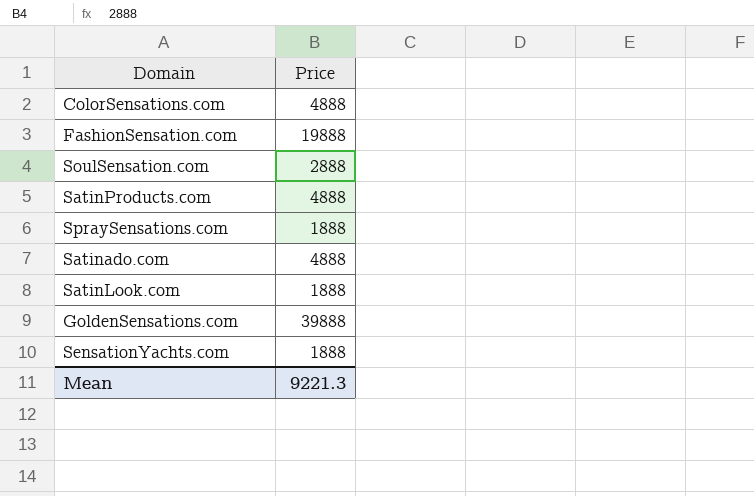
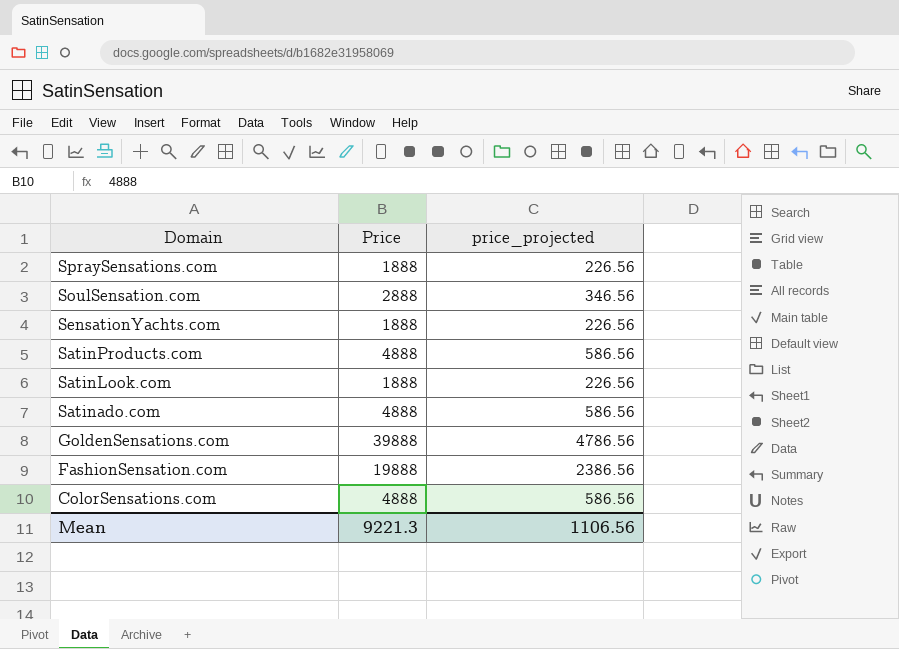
row order: none -> Domain descending
column price_projected | formula: none -> [Price] * 0.12

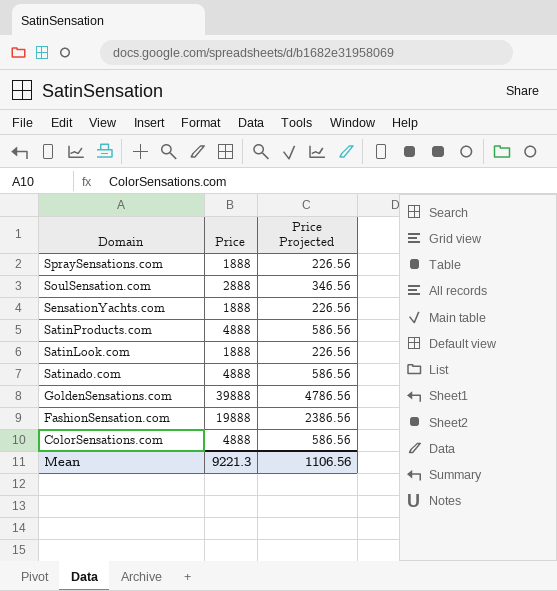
column name: price_projected -> Price Projected

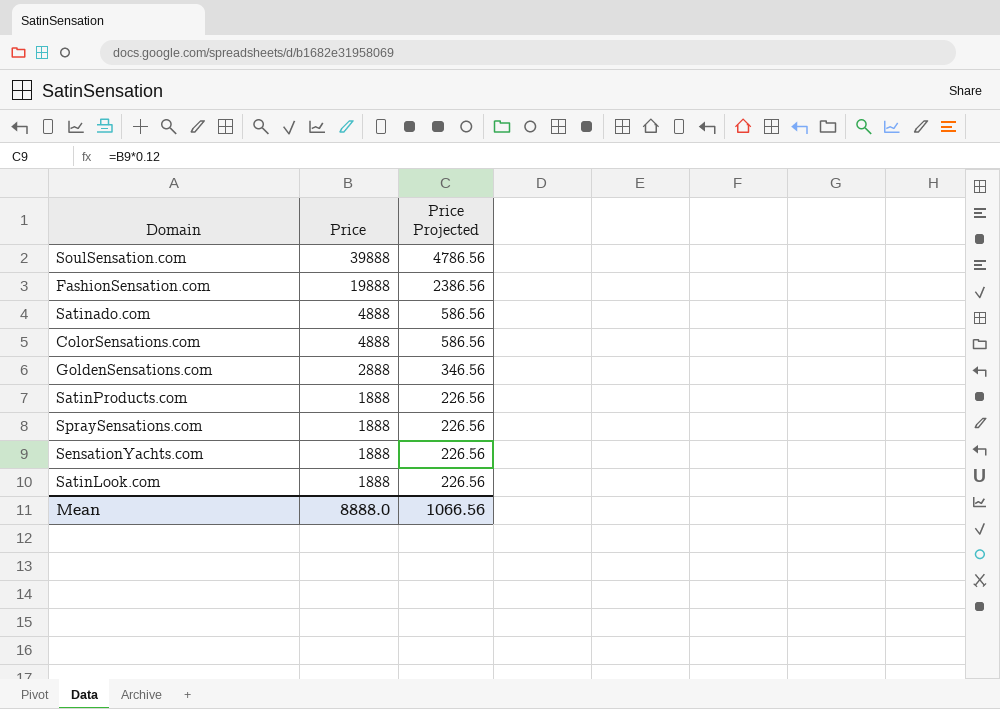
row order: Domain descending -> Price descending
SoulSensation.com | Price: 2888 -> 39888
SoulSensation.com | Price Projected: 346.56 -> 4786.56
GoldenSensations.com | Price: 39888 -> 2888
GoldenSensations.com | Price Projected: 4786.56 -> 346.56
SatinProducts.com | Price: 4888 -> 1888
SatinProducts.com | Price Projected: 586.56 -> 226.56
Mean | Price: 9221.3 -> 8888.0
Mean | Price Projected: 1106.56 -> 1066.56

